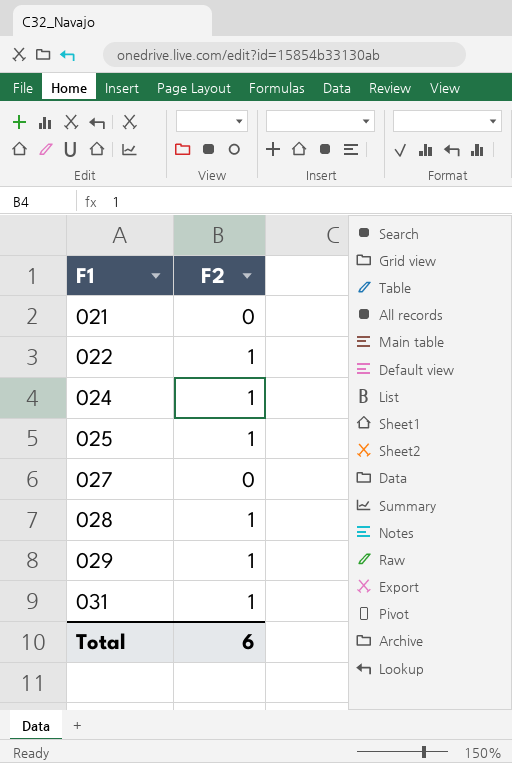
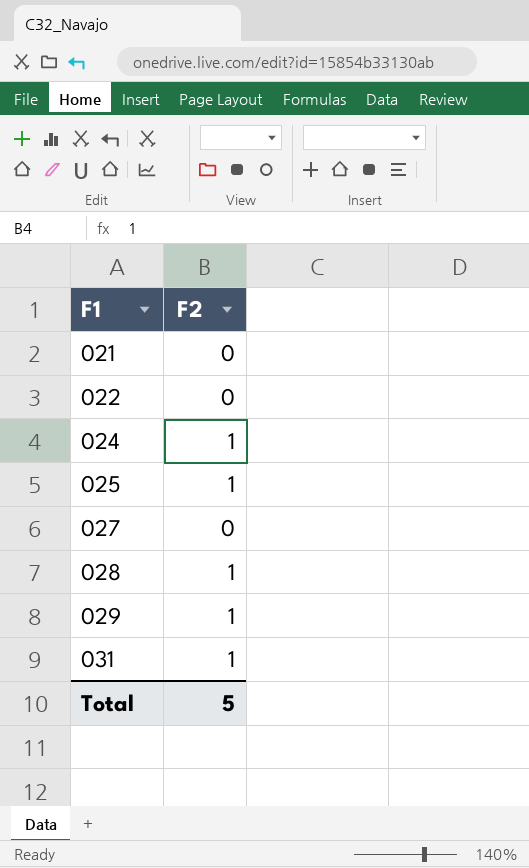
022 | F2: 1 -> 0
Total | F2: 6 -> 5

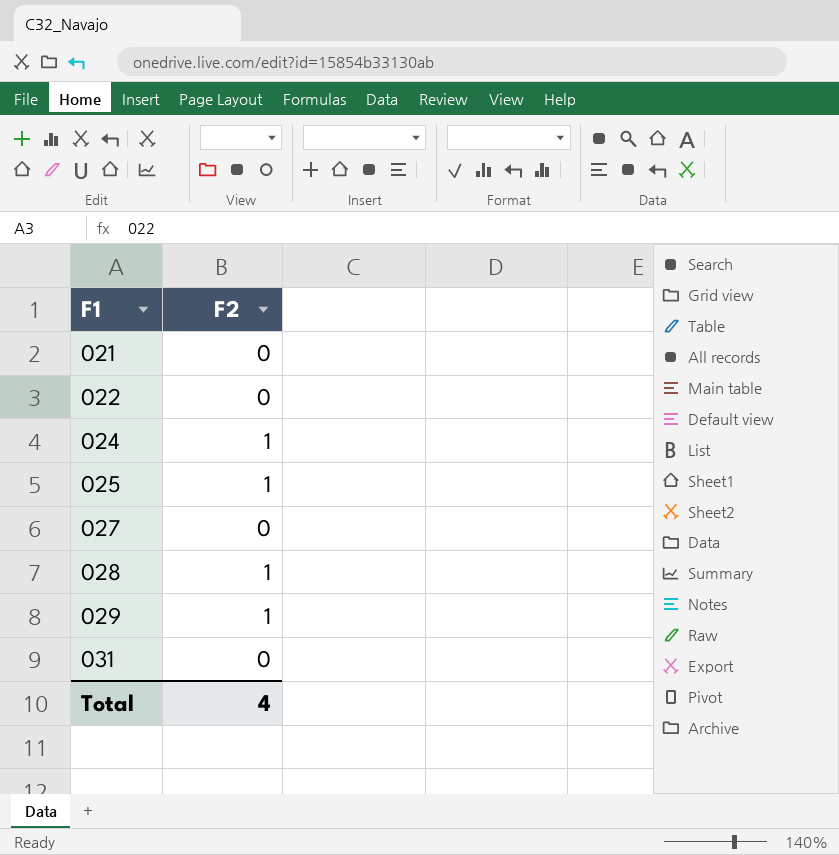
031 | F2: 1 -> 0
Total | F2: 5 -> 4

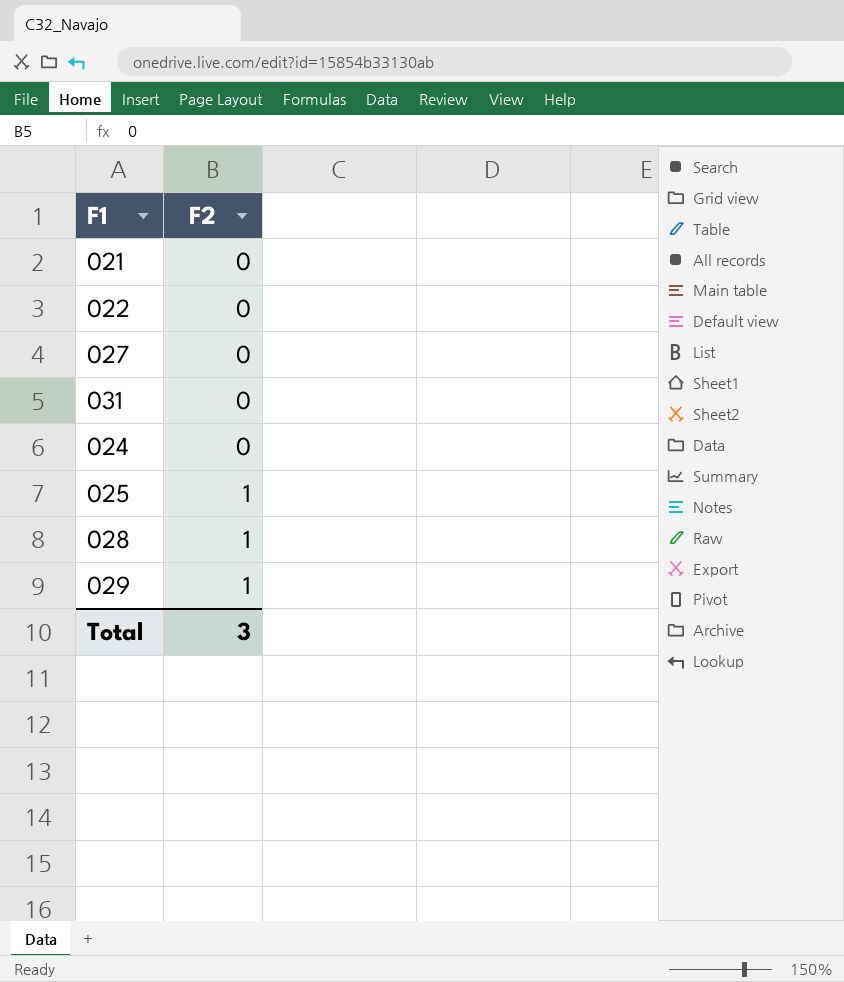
row order: F1 ascending -> F2 ascending
024 | F2: 1 -> 0
Total | F2: 4 -> 3

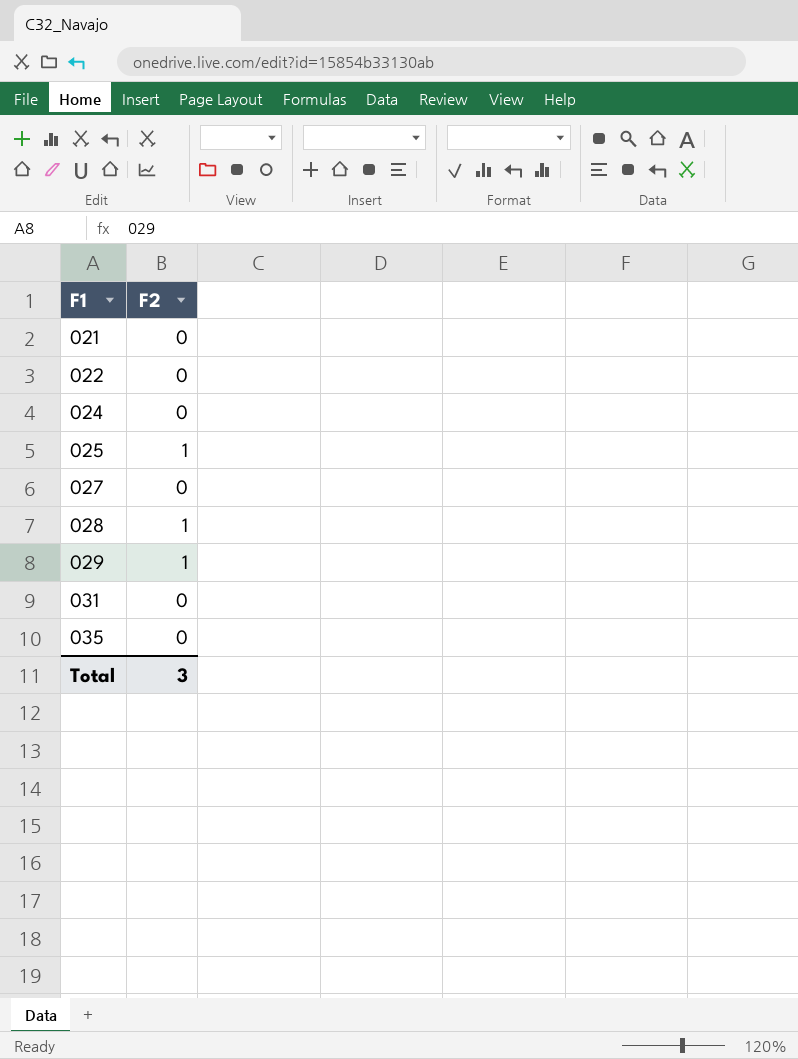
row order: F2 ascending -> F1 ascending
row 035: none -> 0

